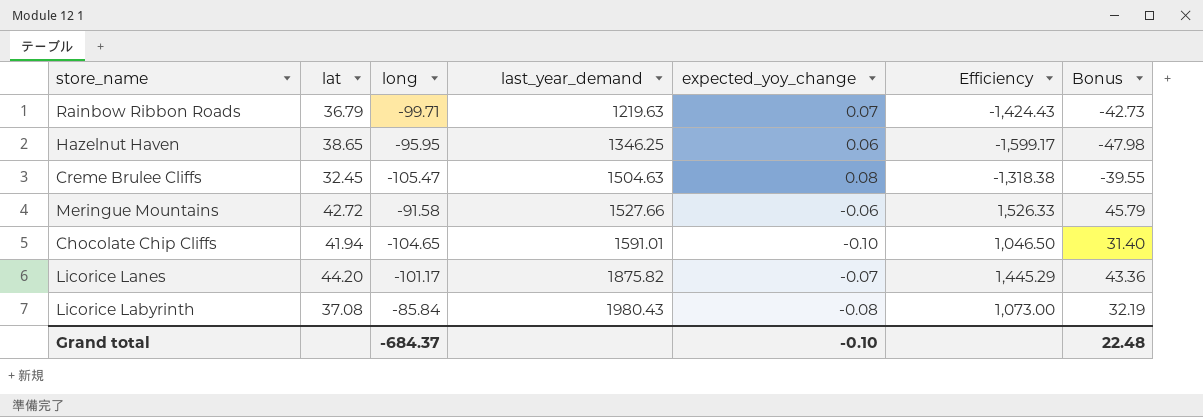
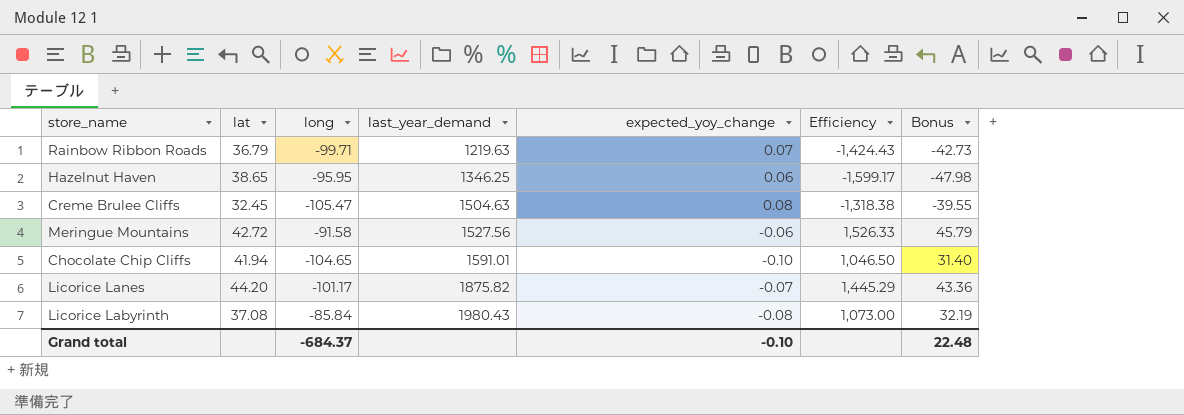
Meringue Mountains | last_year_demand: 1527.66 -> 1527.56

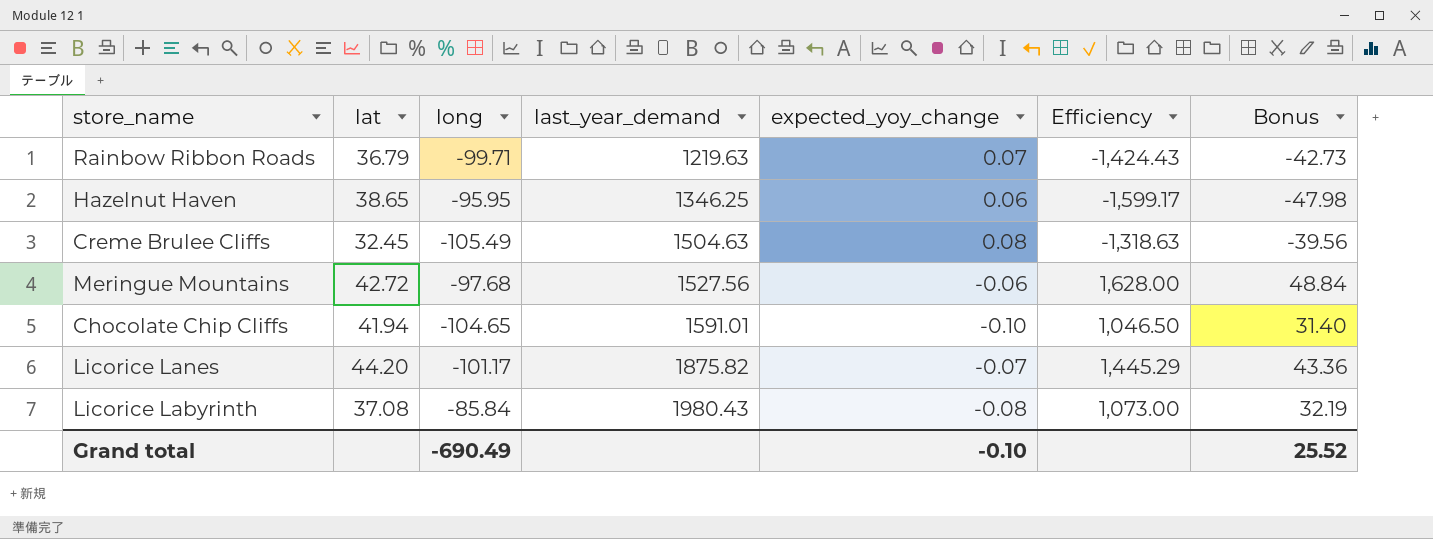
Creme Brulee Cliffs | long: -105.47 -> -105.49
Creme Brulee Cliffs | Efficiency: -1,318.38 -> -1,318.63
Creme Brulee Cliffs | Bonus: -39.55 -> -39.56
Meringue Mountains | long: -91.58 -> -97.68
Meringue Mountains | Efficiency: 1,526.33 -> 1,628.00
Meringue Mountains | Bonus: 45.79 -> 48.84
Grand total | long: -684.37 -> -690.49
Grand total | Bonus: 22.48 -> 25.52

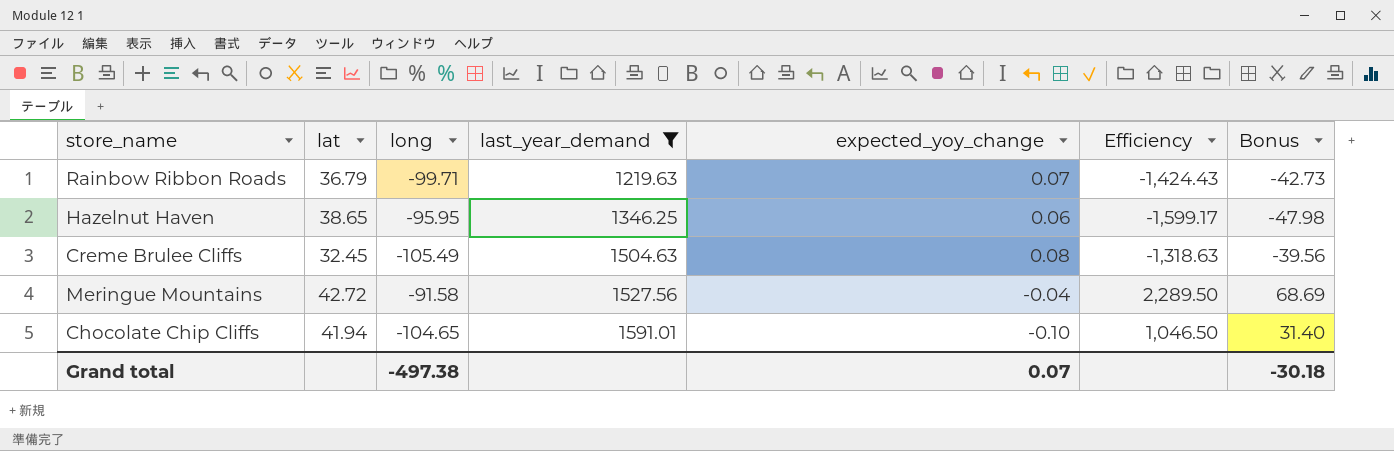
filter: none -> last_year_demand <= 1591.01
Meringue Mountains | long: -97.68 -> -91.58
Meringue Mountains | expected_yoy_change: -0.06 -> -0.04
Meringue Mountains | Efficiency: 1,628.00 -> 2,289.50
Meringue Mountains | Bonus: 48.84 -> 68.69
Grand total | long: -690.49 -> -497.38
Grand total | expected_yoy_change: -0.10 -> 0.07
Grand total | Bonus: 25.52 -> -30.18

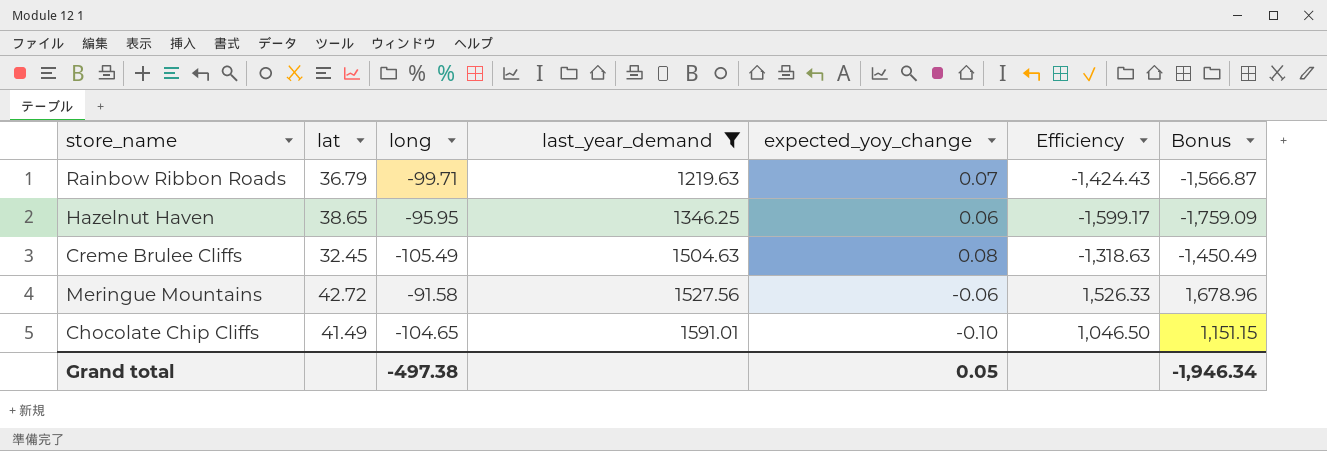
column Bonus | formula: [Efficiency] * 0.03 -> [Efficiency] * 1.1
Meringue Mountains | expected_yoy_change: -0.04 -> -0.06
Meringue Mountains | Efficiency: 2,289.50 -> 1,526.33
Chocolate Chip Cliffs | lat: 41.94 -> 41.49
Grand total | expected_yoy_change: 0.07 -> 0.05
Grand total | Bonus: -30.18 -> -1,946.34

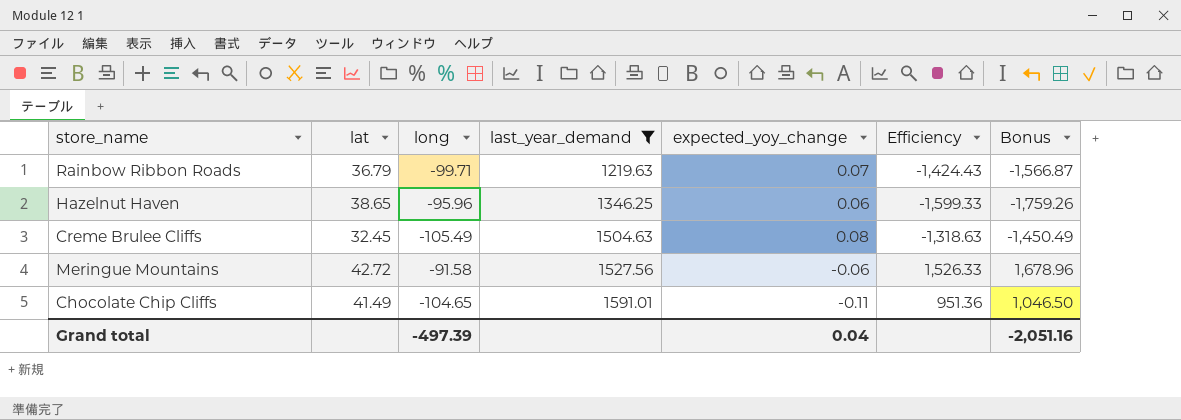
Hazelnut Haven | long: -95.95 -> -95.96
Hazelnut Haven | Efficiency: -1,599.17 -> -1,599.33
Hazelnut Haven | Bonus: -1,759.09 -> -1,759.26
Chocolate Chip Cliffs | expected_yoy_change: -0.10 -> -0.11
Chocolate Chip Cliffs | Efficiency: 1,046.50 -> 951.36
Chocolate Chip Cliffs | Bonus: 1,151.15 -> 1,046.50
Grand total | long: -497.38 -> -497.39
Grand total | expected_yoy_change: 0.05 -> 0.04
Grand total | Bonus: -1,946.34 -> -2,051.16

